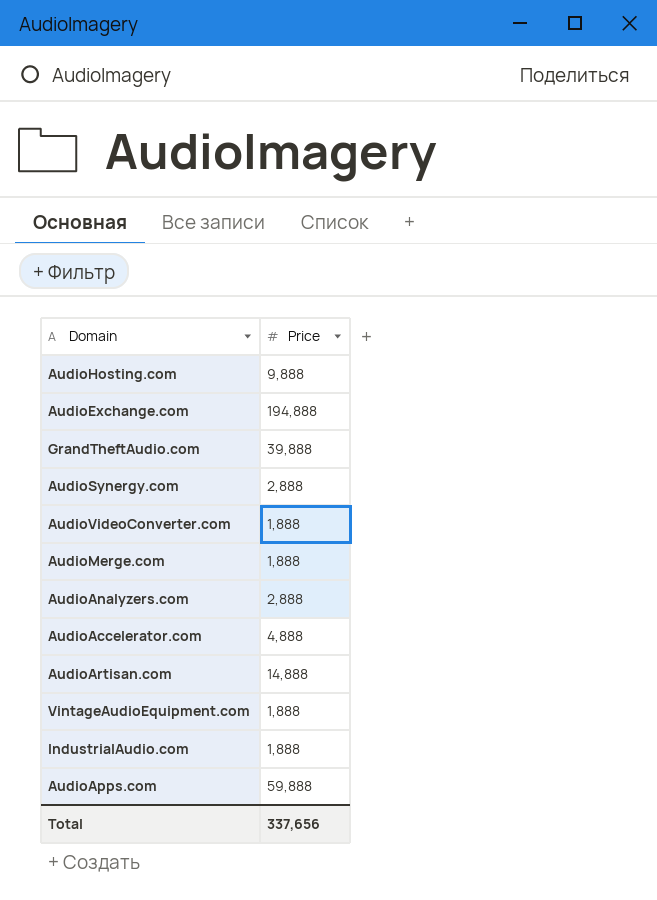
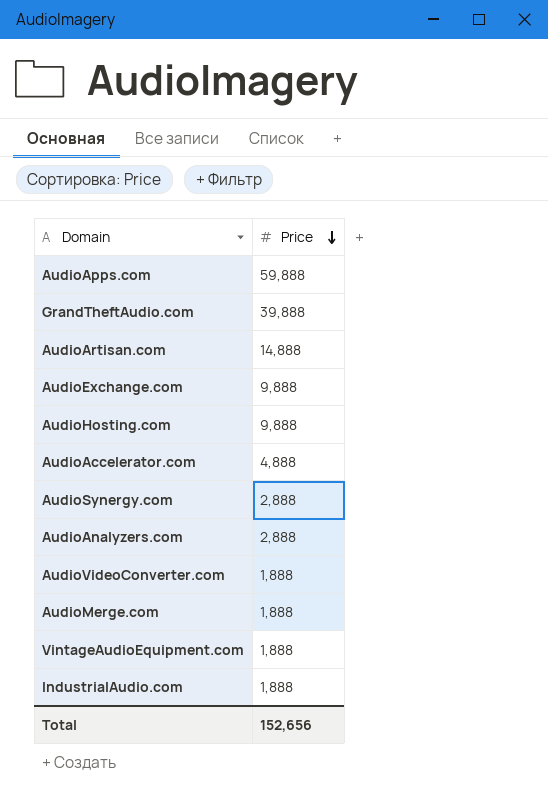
row order: none -> Price descending
AudioExchange.com | Price: 194,888 -> 9,888
Total | Price: 337,656 -> 152,656

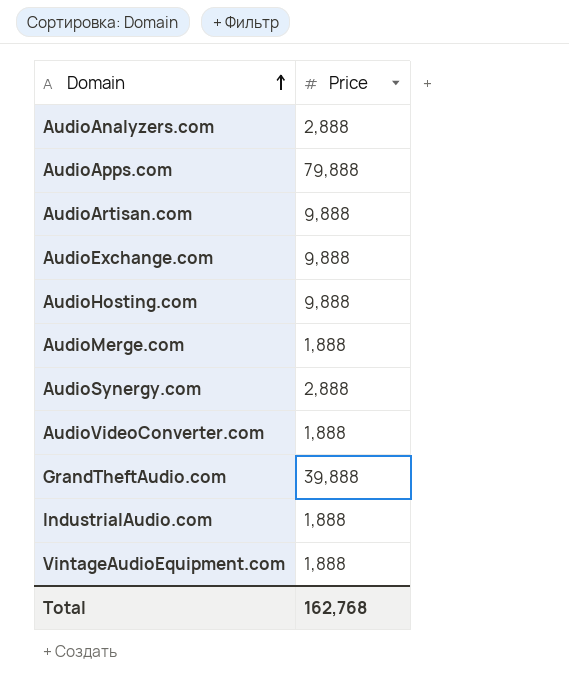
row order: Price descending -> Domain ascending
row AudioAccelerator.com: 4,888 -> none
AudioApps.com | Price: 59,888 -> 79,888
AudioArtisan.com | Price: 14,888 -> 9,888
Total | Price: 152,656 -> 162,768

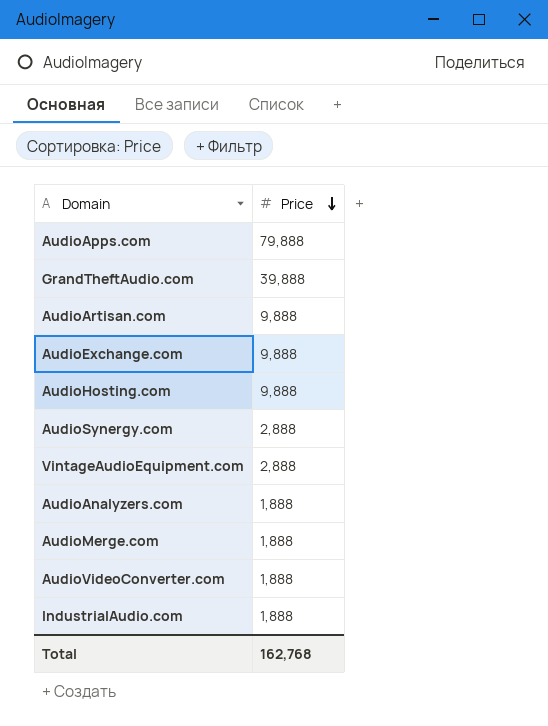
row order: Domain ascending -> Price descending
VintageAudioEquipment.com | Price: 1,888 -> 2,888
AudioAnalyzers.com | Price: 2,888 -> 1,888

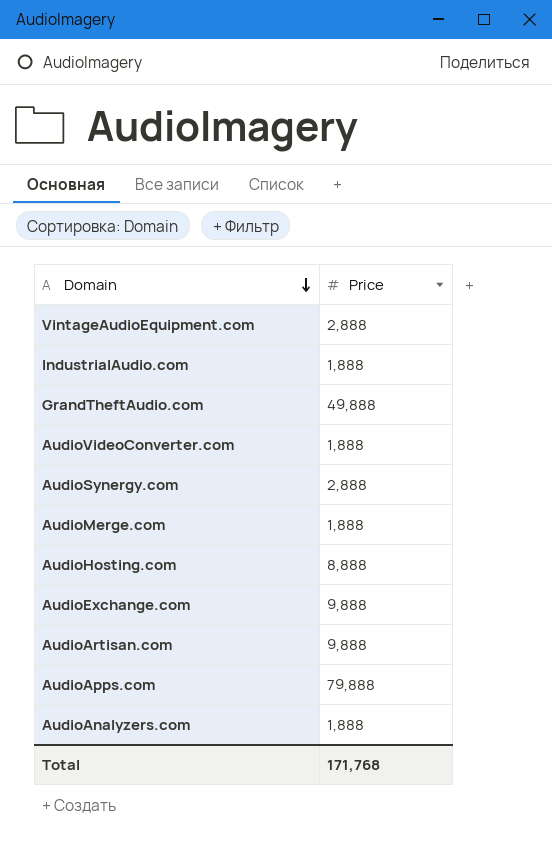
row order: Price descending -> Domain descending
GrandTheftAudio.com | Price: 39,888 -> 49,888
AudioHosting.com | Price: 9,888 -> 8,888
Total | Price: 162,768 -> 171,768

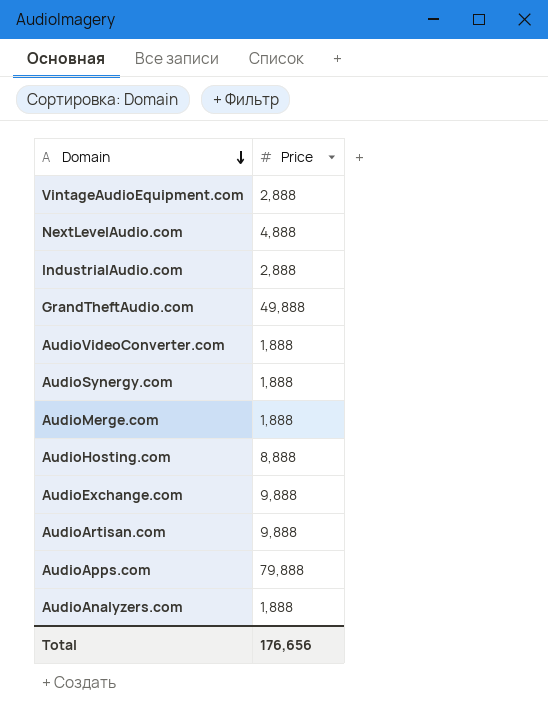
row NextLevelAudio.com: none -> 4,888
IndustrialAudio.com | Price: 1,888 -> 2,888
AudioSynergy.com | Price: 2,888 -> 1,888
Total | Price: 171,768 -> 176,656

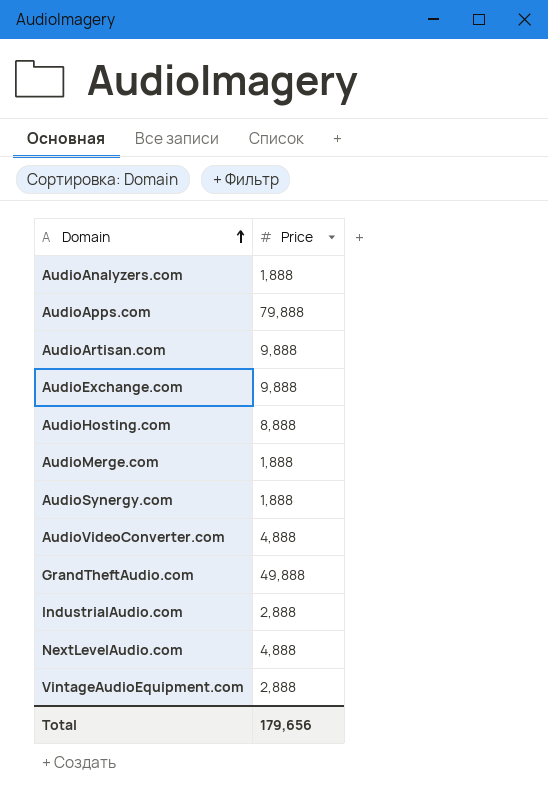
row order: Domain descending -> Domain ascending
AudioVideoConverter.com | Price: 1,888 -> 4,888
Total | Price: 176,656 -> 179,656

